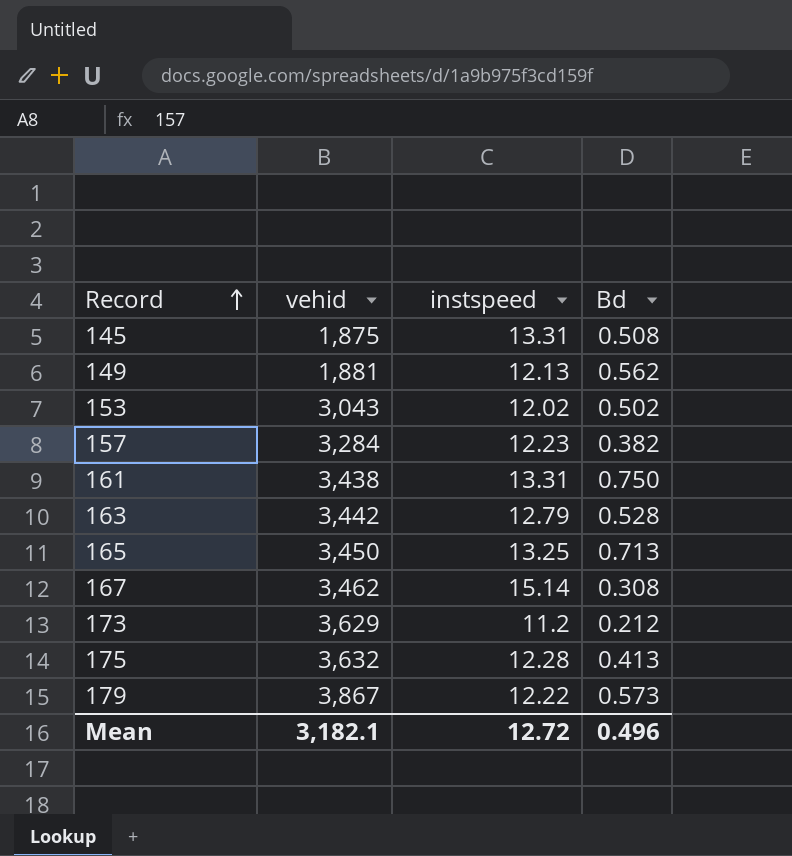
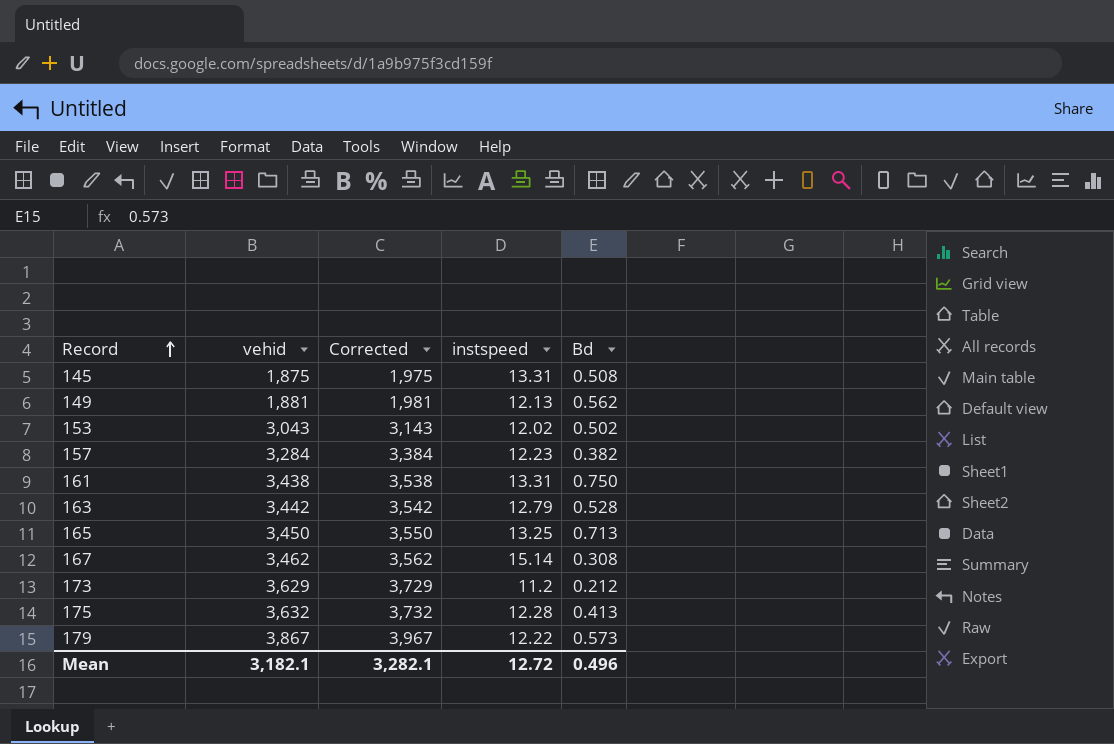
column Corrected | formula: none -> [vehid] + 100

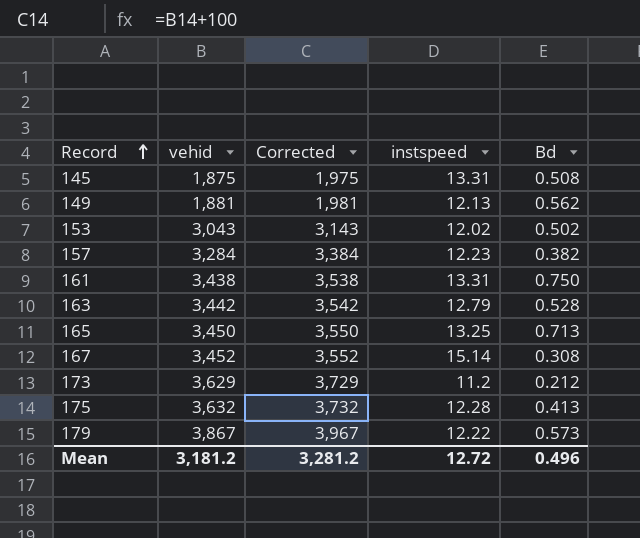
167 | vehid: 3,462 -> 3,452
167 | Corrected: 3,562 -> 3,552
Mean | vehid: 3,182.1 -> 3,181.2
Mean | Corrected: 3,282.1 -> 3,281.2

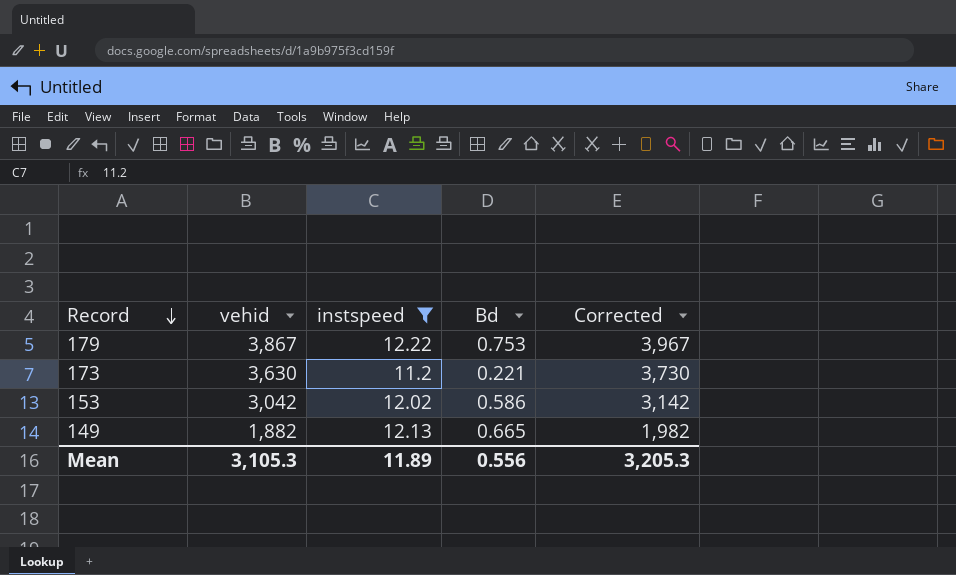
filter: none -> instspeed <= 12.22
row order: Record ascending -> Record descending
column Corrected | position: 3 -> 5
179 | Bd: 0.573 -> 0.753
173 | vehid: 3,629 -> 3,630
173 | Bd: 0.212 -> 0.221
173 | Corrected: 3,729 -> 3,730
153 | vehid: 3,043 -> 3,042
153 | Bd: 0.502 -> 0.586
153 | Corrected: 3,143 -> 3,142
149 | vehid: 1,881 -> 1,882
149 | Bd: 0.562 -> 0.665
149 | Corrected: 1,981 -> 1,982
Mean | vehid: 3,181.2 -> 3,105.3
Mean | instspeed: 12.72 -> 11.89
Mean | Bd: 0.496 -> 0.556
Mean | Corrected: 3,281.2 -> 3,205.3

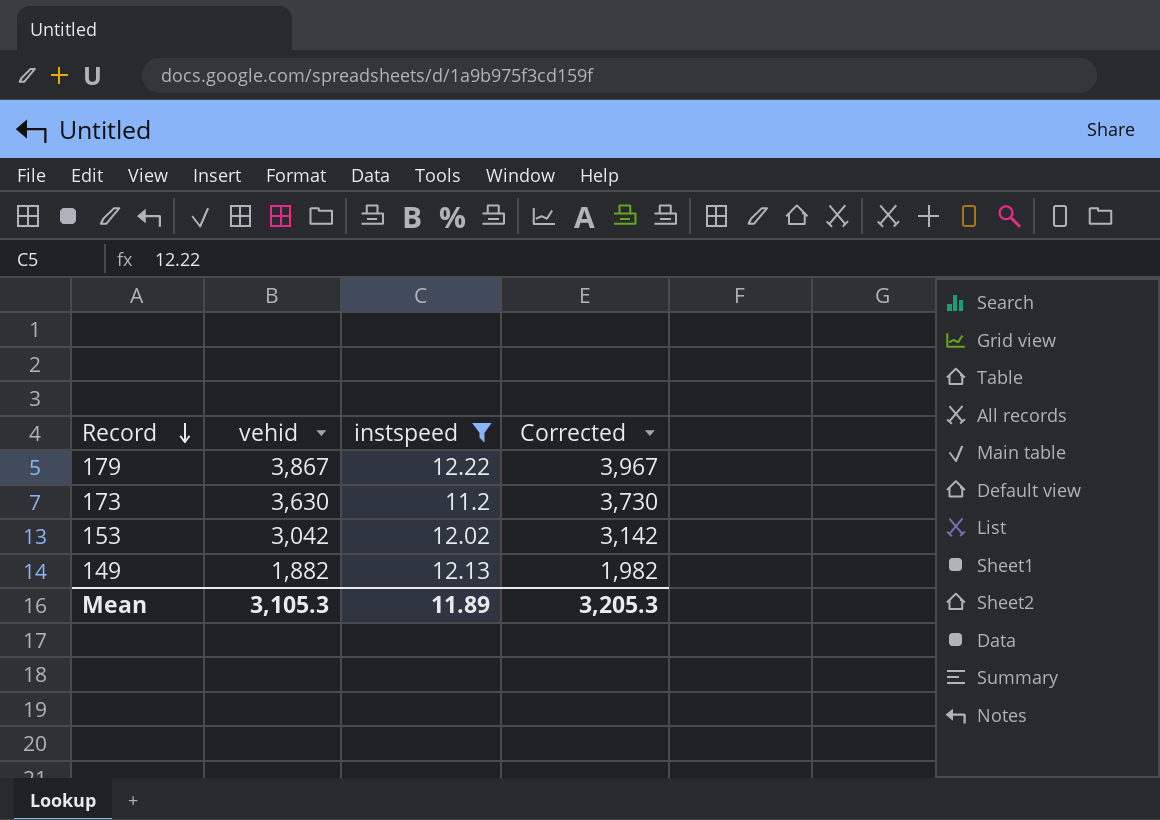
column Bd | position: 4 -> none

